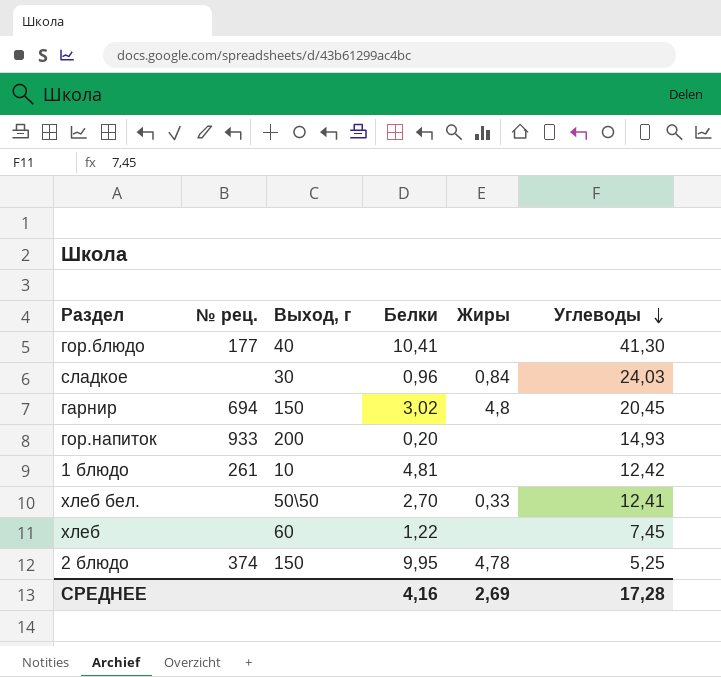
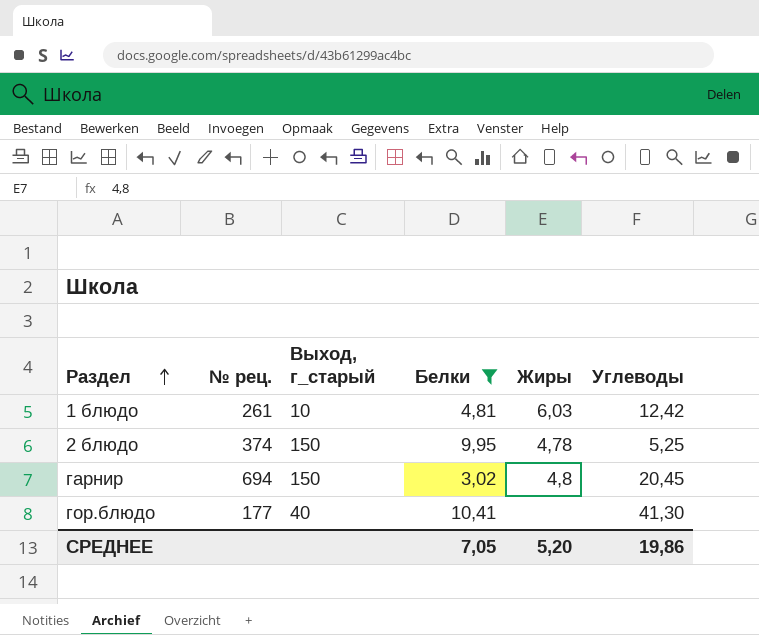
filter: none -> Белки >= 3,02
row order: Углеводы descending -> Раздел ascending
column name: Выход, г -> Выход, г_старый
1 блюдо | Жиры: none -> 6,03
СРЕДНЕЕ | Белки: 4,16 -> 7,05
СРЕДНЕЕ | Жиры: 2,69 -> 5,20
СРЕДНЕЕ | Углеводы: 17,28 -> 19,86

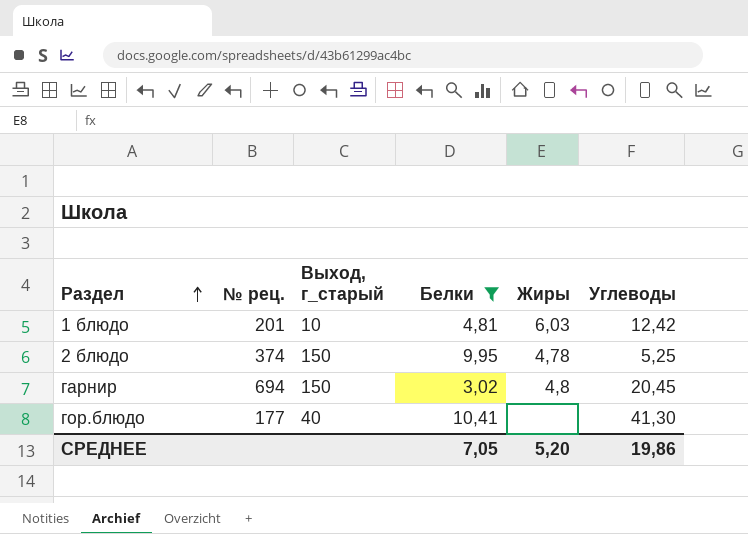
1 блюдо | № рец.: 261 -> 201

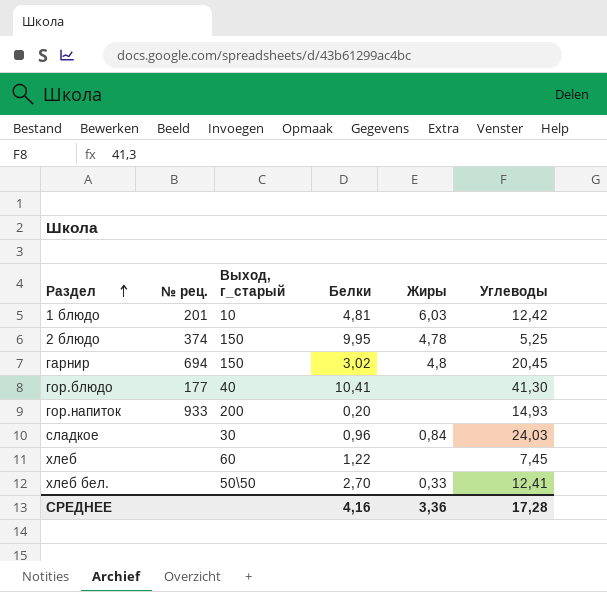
filter: Белки >= 3,02 -> none
СРЕДНЕЕ | Белки: 7,05 -> 4,16
СРЕДНЕЕ | Жиры: 5,20 -> 3,36
СРЕДНЕЕ | Углеводы: 19,86 -> 17,28

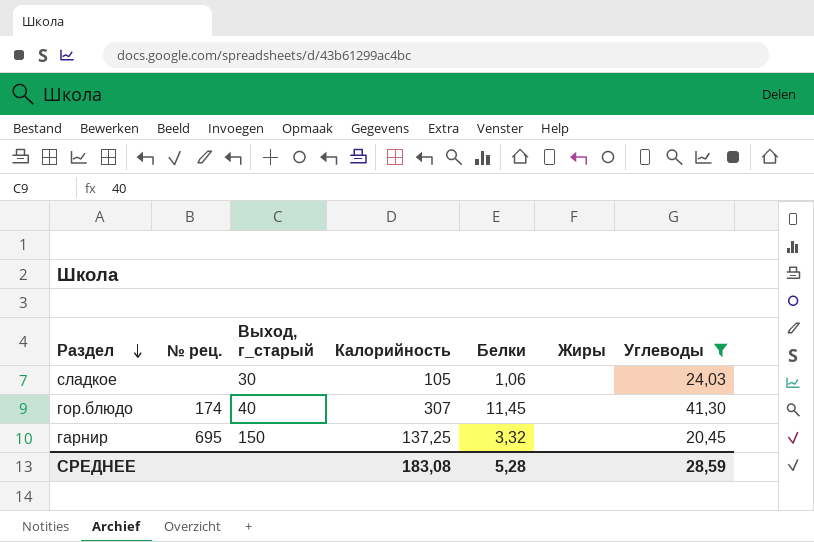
filter: none -> Углеводы >= 20,45
row order: Раздел ascending -> Раздел descending
column Калорийность | position: none -> 4
сладкое | Белки: 0,96 -> 1,06
сладкое | Жиры: 0,84 -> none
гор.блюдо | № рец.: 177 -> 174
гор.блюдо | Белки: 10,41 -> 11,45
гарнир | № рец.: 694 -> 695
гарнир | Белки: 3,02 -> 3,32
гарнир | Жиры: 4,8 -> none
СРЕДНЕЕ | Белки: 4,16 -> 5,28
СРЕДНЕЕ | Жиры: 3,36 -> none
СРЕДНЕЕ | Углеводы: 17,28 -> 28,59

